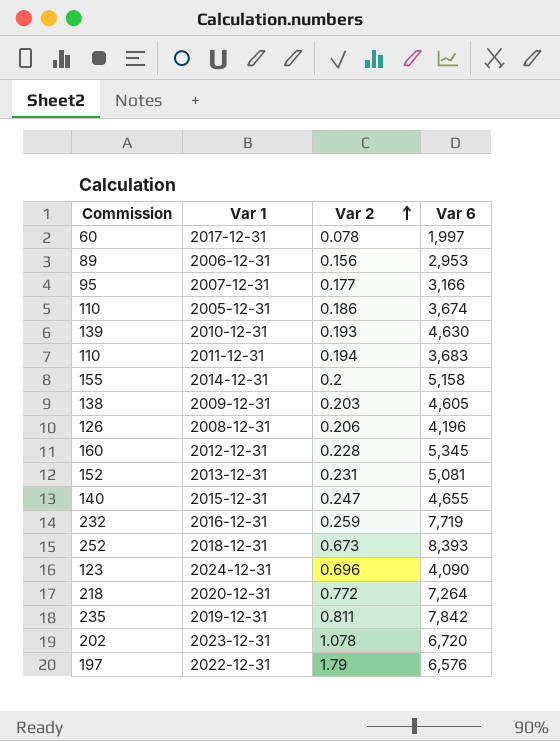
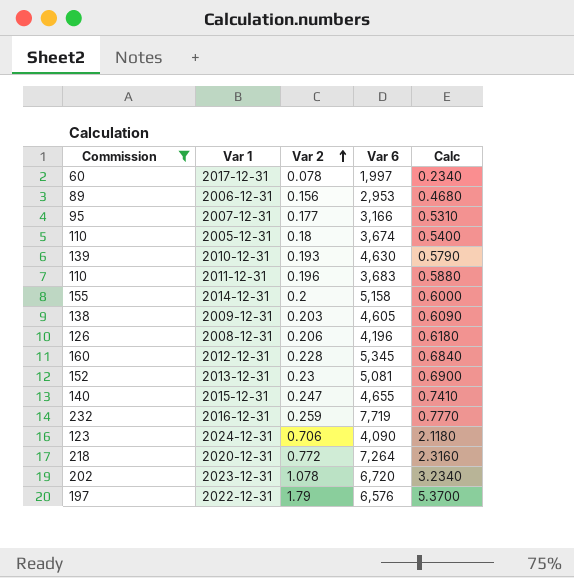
filter: none -> Commission <= 232
column Calc | formula: none -> [Var 2] * 3
2005-12-31 | Var 2: 0.186 -> 0.18
2011-12-31 | Var 2: 0.194 -> 0.196
2013-12-31 | Var 2: 0.231 -> 0.23
2024-12-31 | Var 2: 0.696 -> 0.706

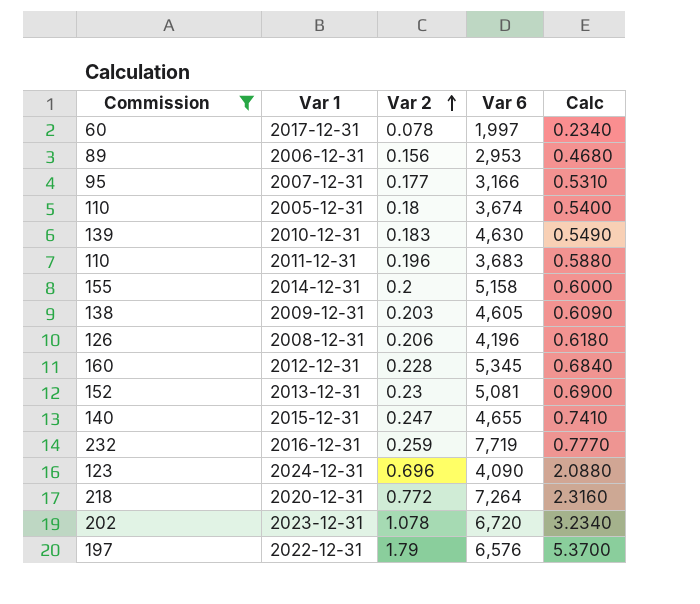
2010-12-31 | Var 2: 0.193 -> 0.183
2010-12-31 | Calc: 0.5790 -> 0.5490
2024-12-31 | Var 2: 0.706 -> 0.696
2024-12-31 | Calc: 2.1180 -> 2.0880

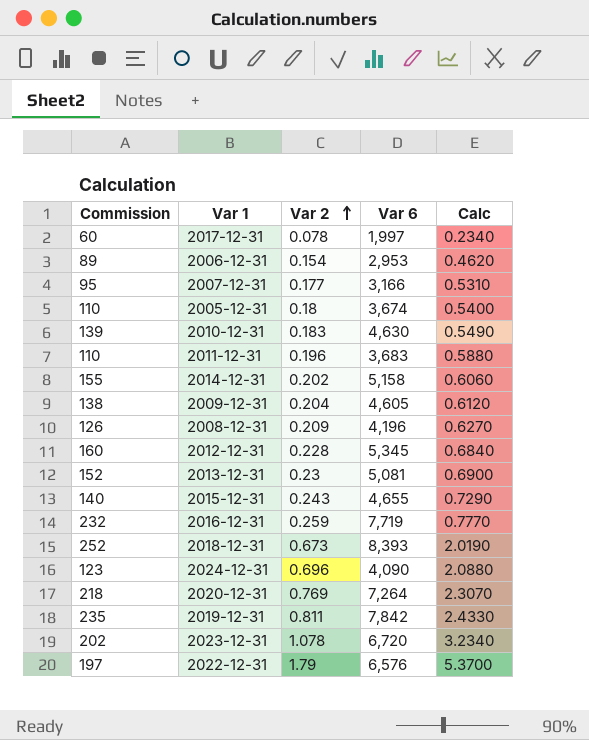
filter: Commission <= 232 -> none
2006-12-31 | Var 2: 0.156 -> 0.154
2006-12-31 | Calc: 0.4680 -> 0.4620
2014-12-31 | Var 2: 0.2 -> 0.202
2014-12-31 | Calc: 0.6000 -> 0.6060
2009-12-31 | Var 2: 0.203 -> 0.204
2009-12-31 | Calc: 0.6090 -> 0.6120
2008-12-31 | Var 2: 0.206 -> 0.209
2008-12-31 | Calc: 0.6180 -> 0.6270
2015-12-31 | Var 2: 0.247 -> 0.243
2015-12-31 | Calc: 0.7410 -> 0.7290
2020-12-31 | Var 2: 0.772 -> 0.769
2020-12-31 | Calc: 2.3160 -> 2.3070

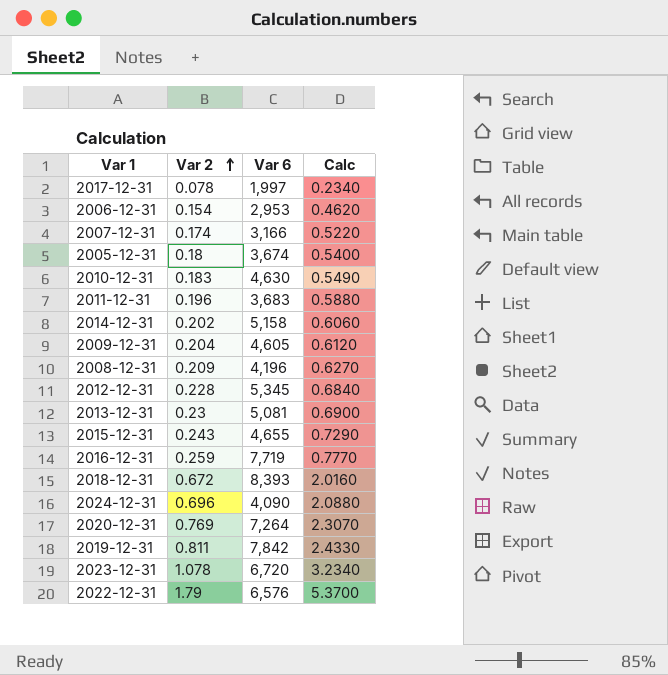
column Commission | formula: [Var 6] * 0.03 -> none
2007-12-31 | Var 2: 0.177 -> 0.174
2007-12-31 | Calc: 0.5310 -> 0.5220
2018-12-31 | Var 2: 0.673 -> 0.672
2018-12-31 | Calc: 2.0190 -> 2.0160

